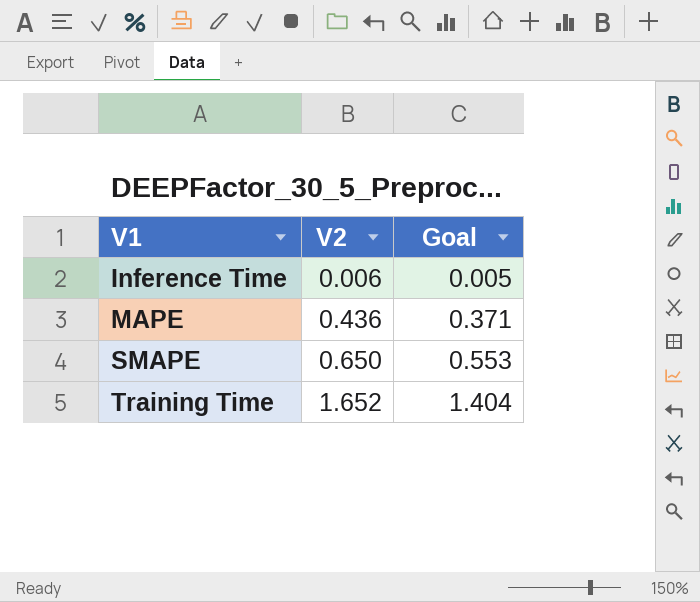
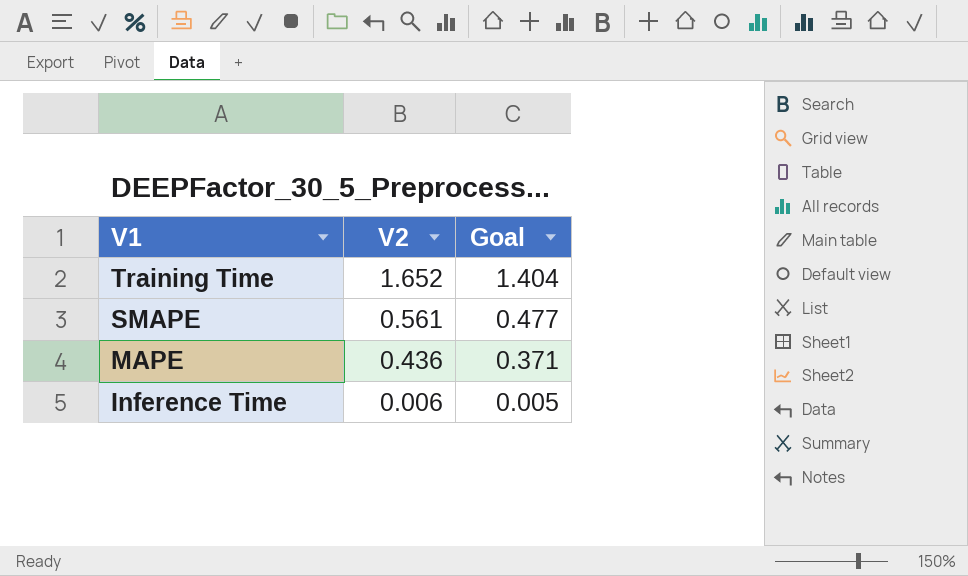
row order: V1 ascending -> V1 descending
SMAPE | V2: 0.650 -> 0.561
SMAPE | Goal: 0.553 -> 0.477

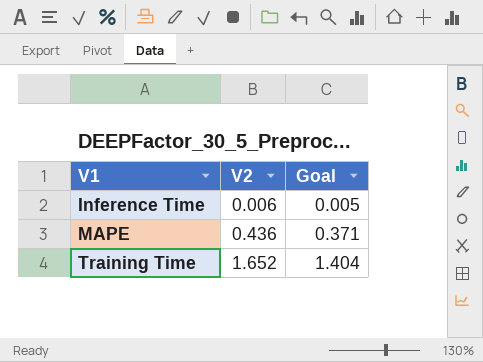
row order: V1 descending -> V1 ascending
row SMAPE: 0.561 | 0.477 -> none

